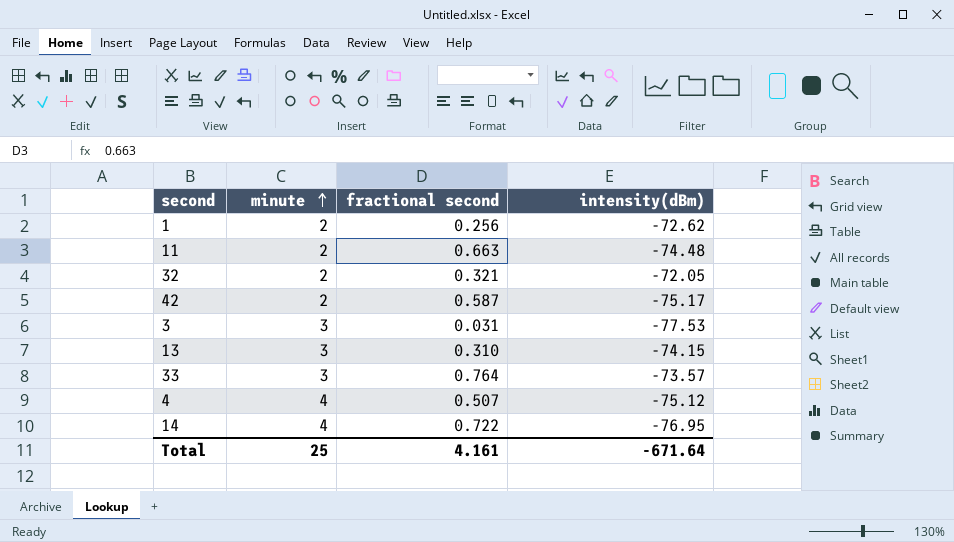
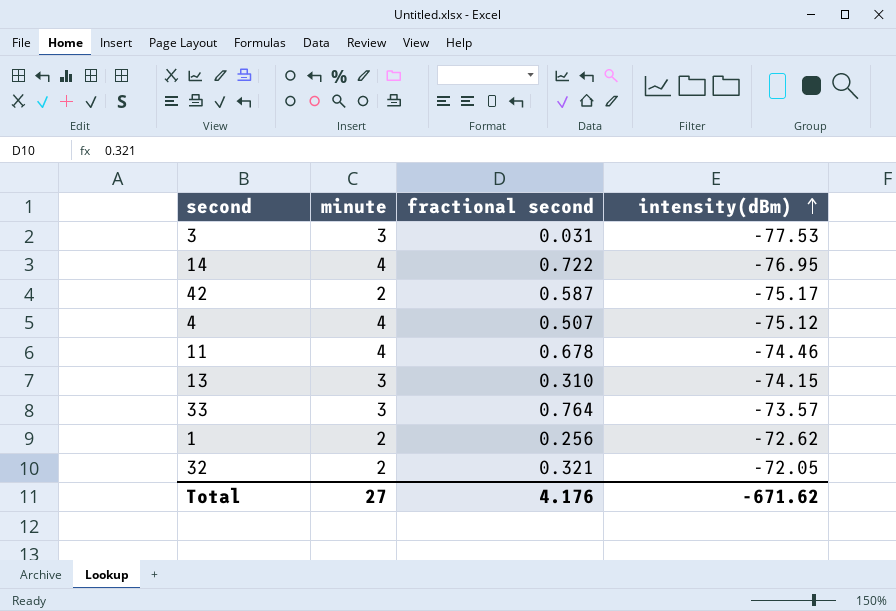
row order: minute ascending -> intensity(dBm) ascending
11 | minute: 2 -> 4
11 | fractional second: 0.663 -> 0.678
11 | intensity(dBm): -74.48 -> -74.46
Total | minute: 25 -> 27
Total | fractional second: 4.161 -> 4.176
Total | intensity(dBm): -671.64 -> -671.62

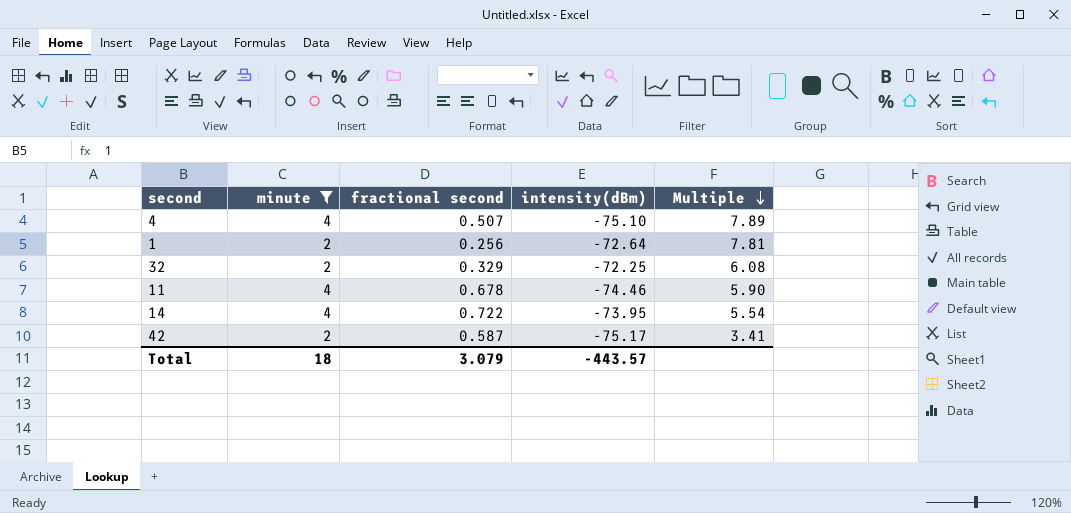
filter: none -> minute != 3
row order: intensity(dBm) ascending -> Multiple descending
column Multiple | formula: none -> [minute] / [fractional second]
4 | intensity(dBm): -75.12 -> -75.10
1 | intensity(dBm): -72.62 -> -72.64
32 | fractional second: 0.321 -> 0.329
32 | intensity(dBm): -72.05 -> -72.25
14 | intensity(dBm): -76.95 -> -73.95
Total | minute: 27 -> 18
Total | fractional second: 4.176 -> 3.079
Total | intensity(dBm): -671.62 -> -443.57

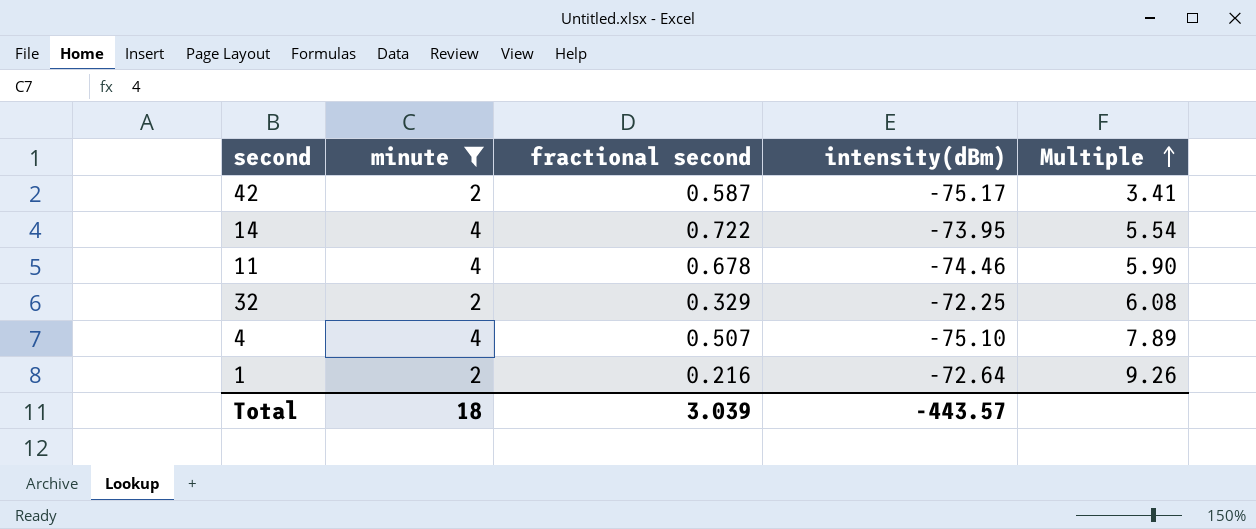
row order: Multiple descending -> Multiple ascending
1 | fractional second: 0.256 -> 0.216
1 | Multiple: 7.81 -> 9.26
Total | fractional second: 3.079 -> 3.039

